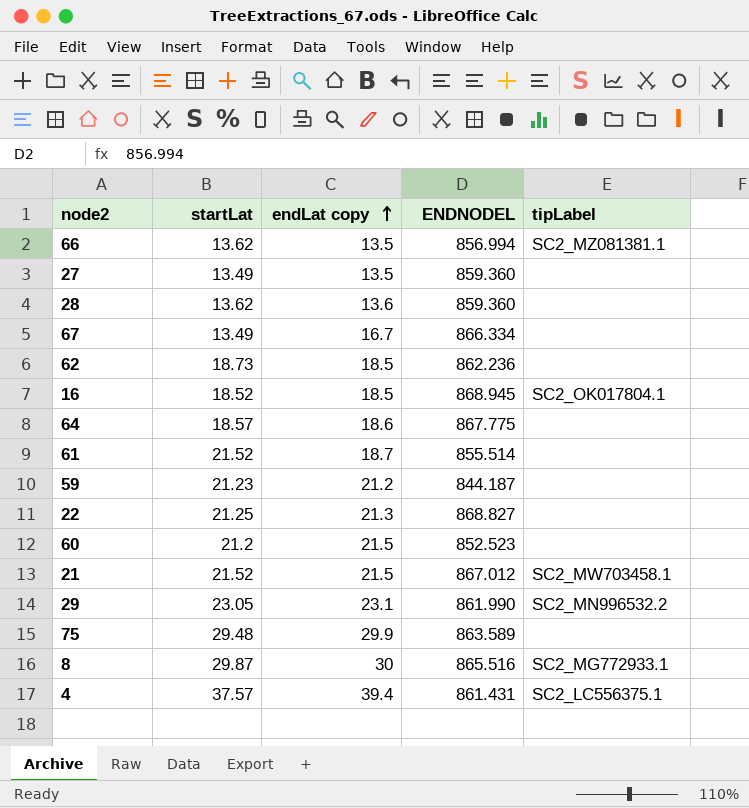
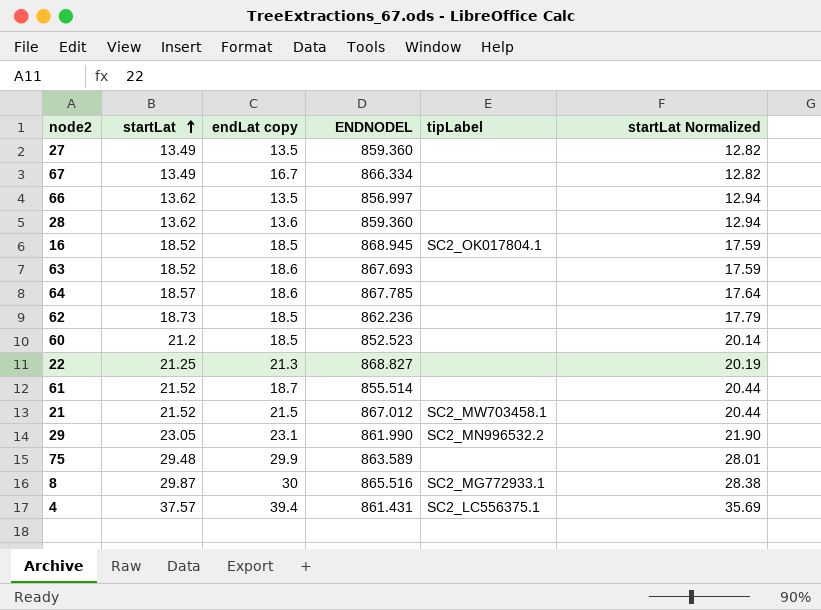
row order: endLat copy ascending -> startLat ascending
column startLat Normalized | formula: none -> [startLat] * 0.95
row 59: 21.23 | 21.2 | 844.187 | none -> none
66 | ENDNODEL: 856.994 -> 856.997
66 | tipLabel: SC2_MZ081381.1 -> none
row 63: none -> 18.52 | 18.6 | 867.693 | none | 17.59
64 | ENDNODEL: 867.775 -> 867.785
60 | endLat copy: 21.5 -> 18.5

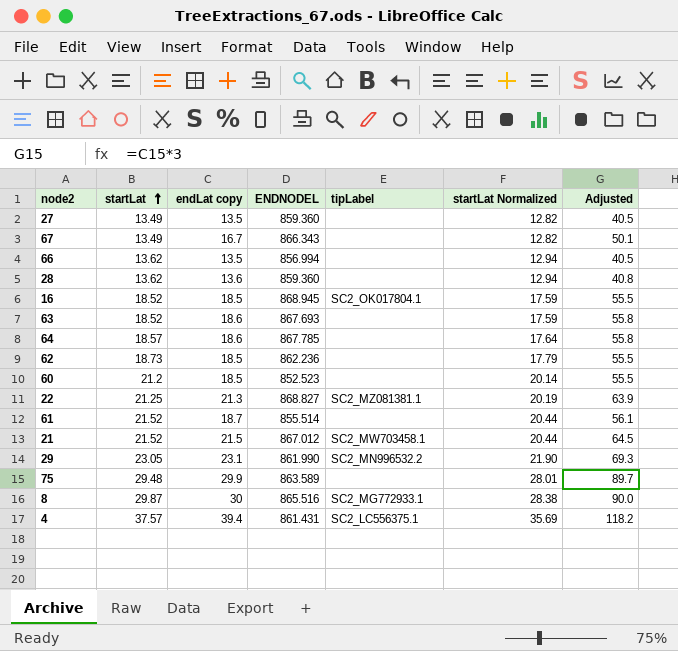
column Adjusted | formula: none -> [endLat copy] * 3
67 | ENDNODEL: 866.334 -> 866.343
66 | ENDNODEL: 856.997 -> 856.994
22 | tipLabel: none -> SC2_MZ081381.1

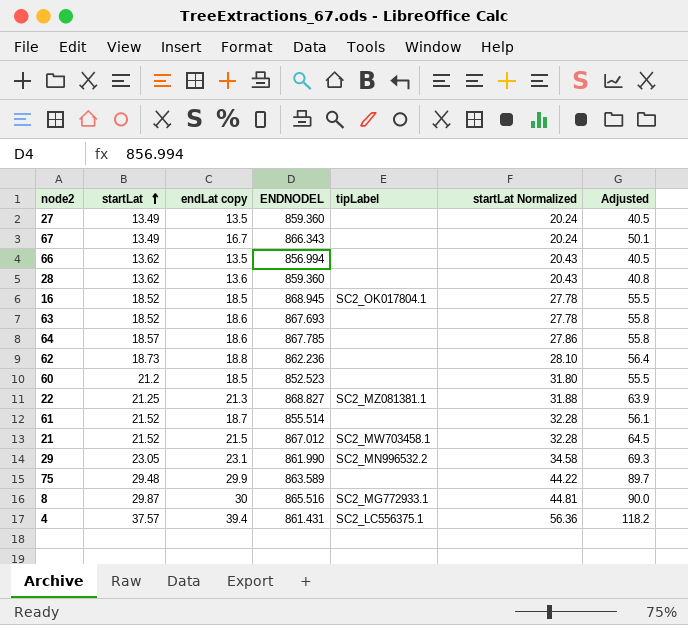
column startLat Normalized | formula: [startLat] * 0.95 -> [startLat] * 1.5
62 | endLat copy: 18.5 -> 18.8
62 | Adjusted: 55.5 -> 56.4

